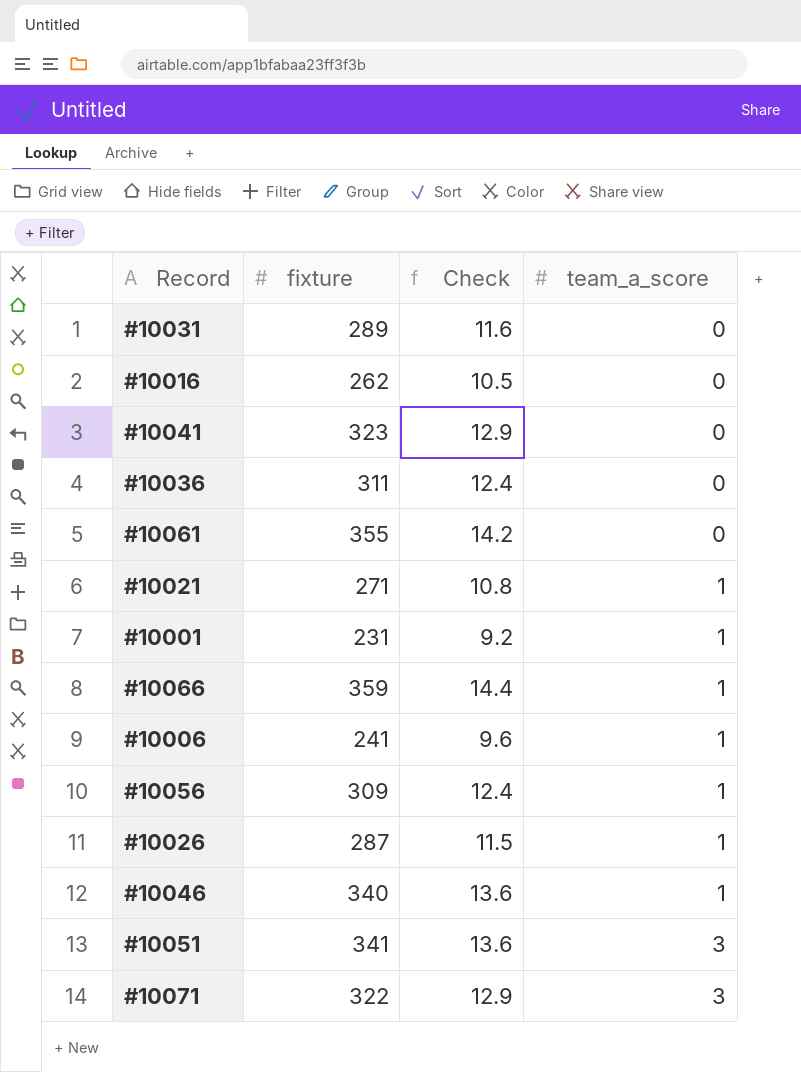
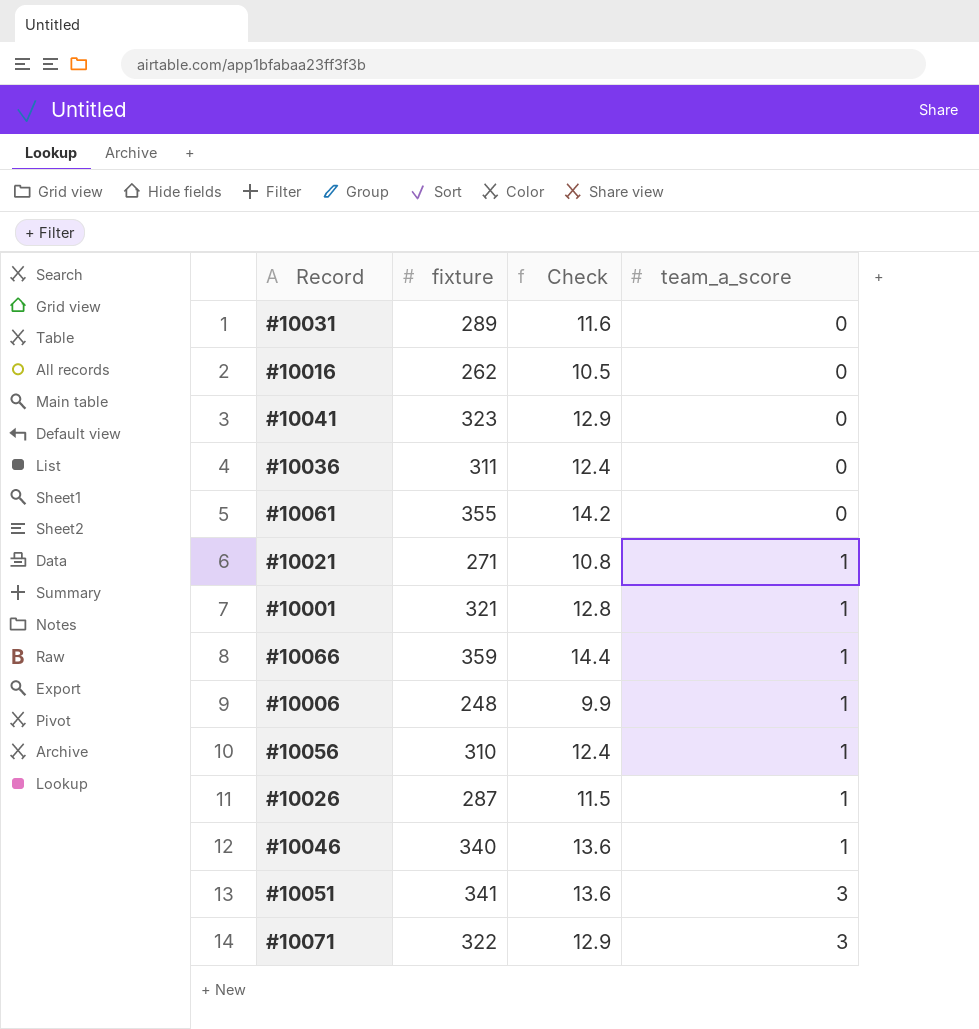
#10001 | fixture: 231 -> 321
#10001 | Check: 9.2 -> 12.8
#10006 | fixture: 241 -> 248
#10006 | Check: 9.6 -> 9.9
#10056 | fixture: 309 -> 310

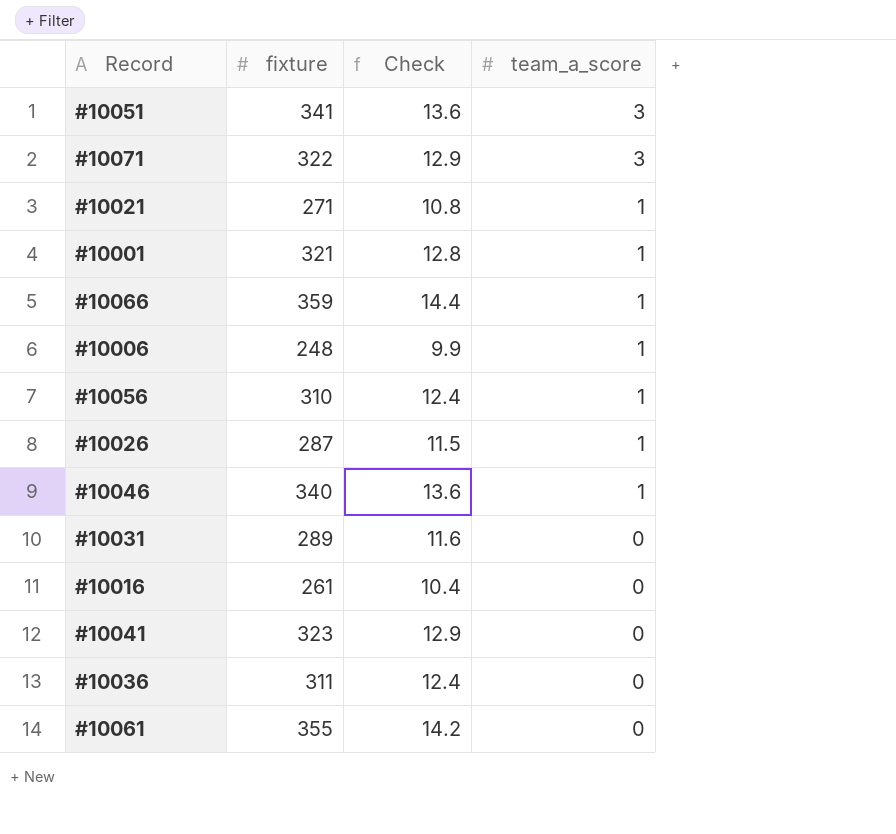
row order: team_a_score ascending -> team_a_score descending
#10016 | fixture: 262 -> 261
#10016 | Check: 10.5 -> 10.4

